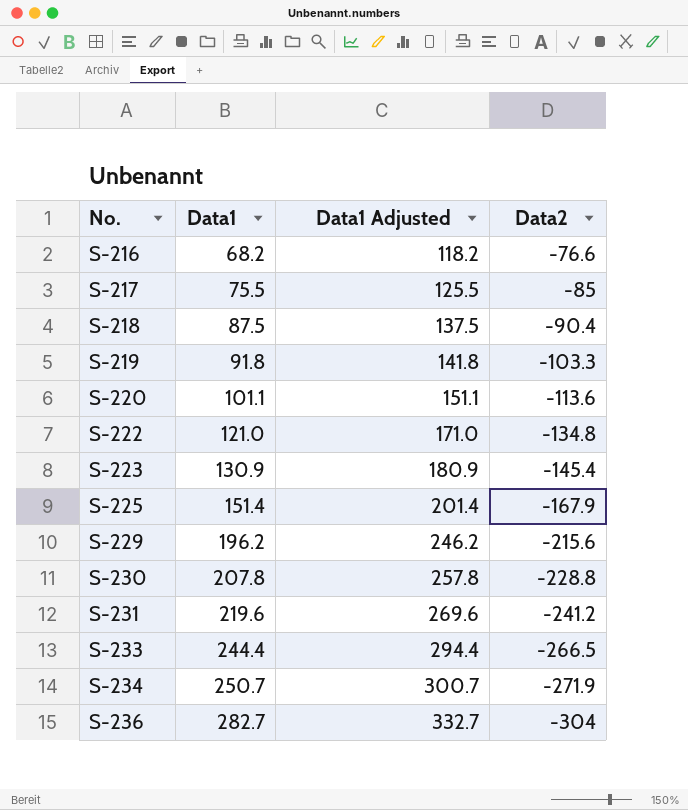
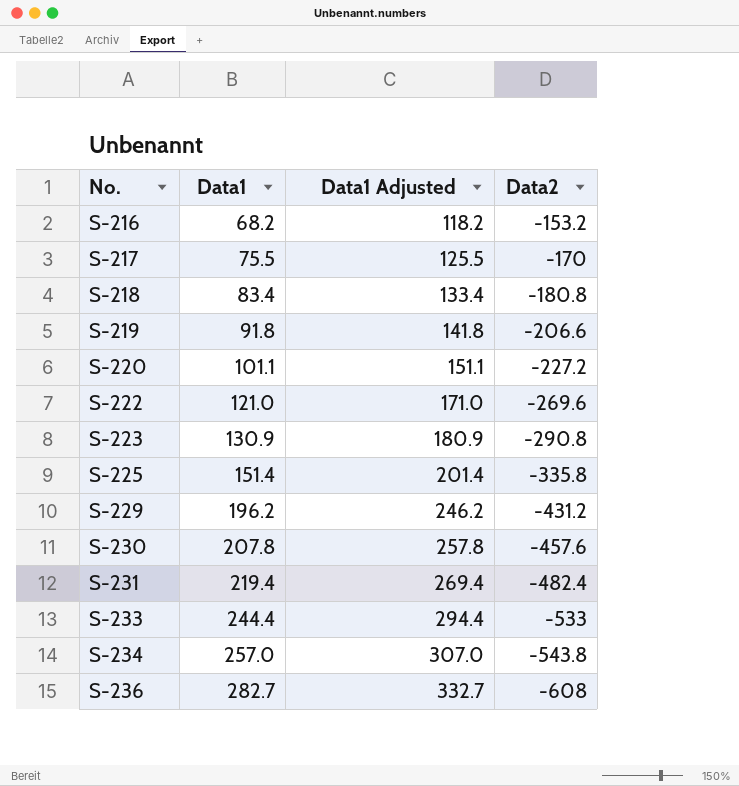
S-216 | Data2: -76.6 -> -153.2
S-217 | Data2: -85 -> -170
S-218 | Data1: 87.5 -> 83.4
S-218 | Data1 Adjusted: 137.5 -> 133.4
S-218 | Data2: -90.4 -> -180.8
S-219 | Data2: -103.3 -> -206.6
S-220 | Data2: -113.6 -> -227.2
S-222 | Data2: -134.8 -> -269.6
S-223 | Data2: -145.4 -> -290.8
S-225 | Data2: -167.9 -> -335.8
S-229 | Data2: -215.6 -> -431.2
S-230 | Data2: -228.8 -> -457.6
S-231 | Data1: 219.6 -> 219.4
S-231 | Data1 Adjusted: 269.6 -> 269.4
S-231 | Data2: -241.2 -> -482.4
S-233 | Data2: -266.5 -> -533
S-234 | Data1: 250.7 -> 257.0
S-234 | Data1 Adjusted: 300.7 -> 307.0
S-234 | Data2: -271.9 -> -543.8
S-236 | Data2: -304 -> -608

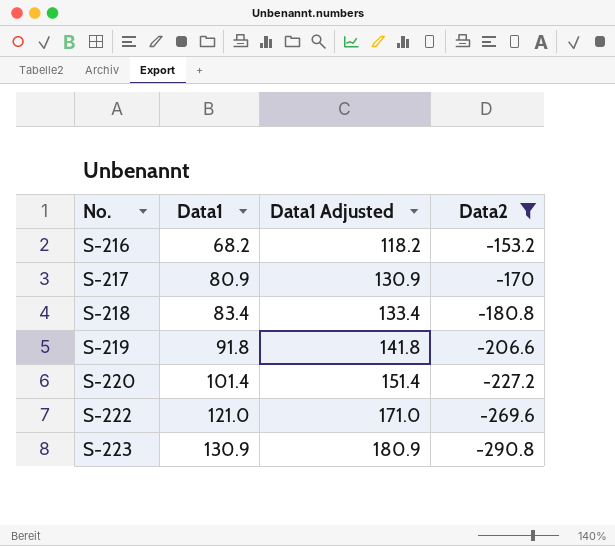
filter: none -> Data2 >= -290.8
S-217 | Data1: 75.5 -> 80.9
S-217 | Data1 Adjusted: 125.5 -> 130.9
S-220 | Data1: 101.1 -> 101.4
S-220 | Data1 Adjusted: 151.1 -> 151.4

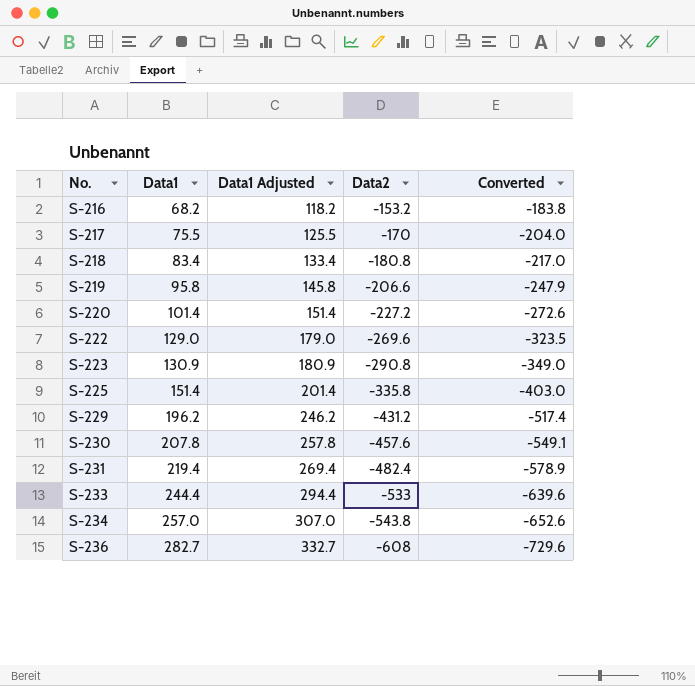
filter: Data2 >= -290.8 -> none
column Converted | formula: none -> [Data2] * 1.2
S-217 | Data1: 80.9 -> 75.5
S-217 | Data1 Adjusted: 130.9 -> 125.5
S-219 | Data1: 91.8 -> 95.8
S-219 | Data1 Adjusted: 141.8 -> 145.8
S-222 | Data1: 121.0 -> 129.0
S-222 | Data1 Adjusted: 171.0 -> 179.0

